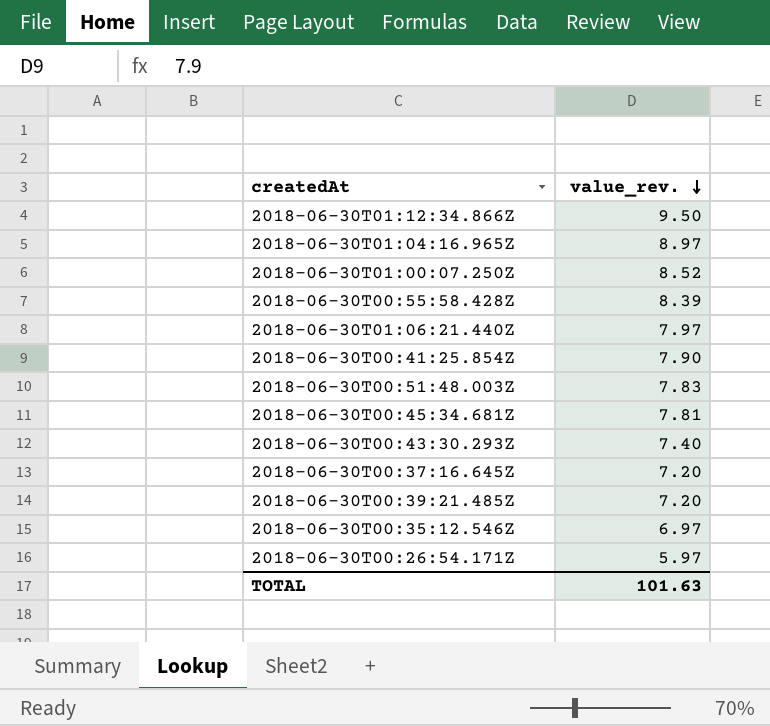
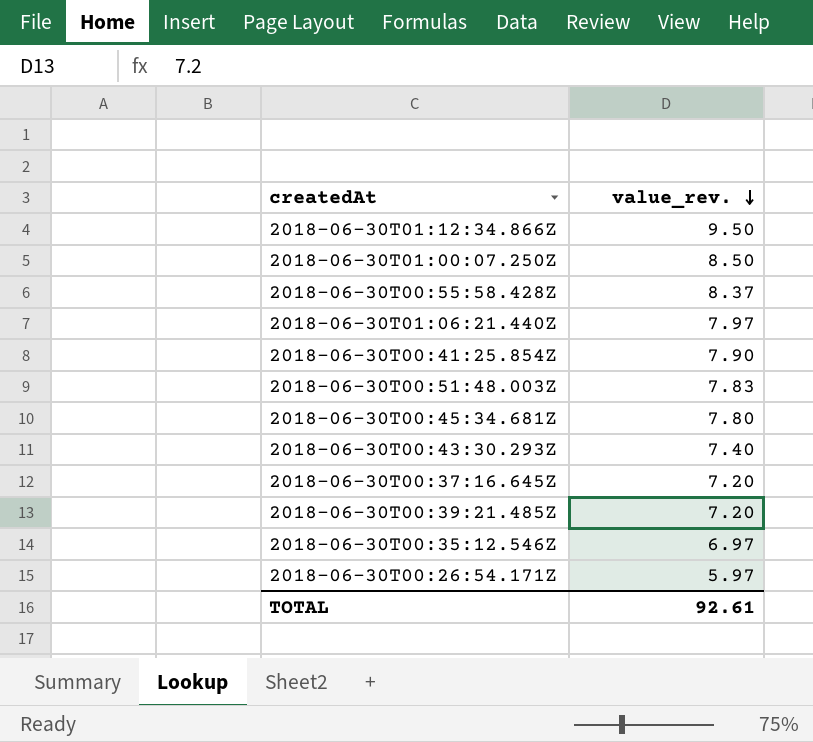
row 2018-06-30T01:04:16.965Z: 8.97 -> none
2018-06-30T01:00:07.250Z | value_rev.: 8.52 -> 8.50
2018-06-30T00:55:58.428Z | value_rev.: 8.39 -> 8.37
2018-06-30T00:45:34.681Z | value_rev.: 7.81 -> 7.80
TOTAL | value_rev.: 101.63 -> 92.61

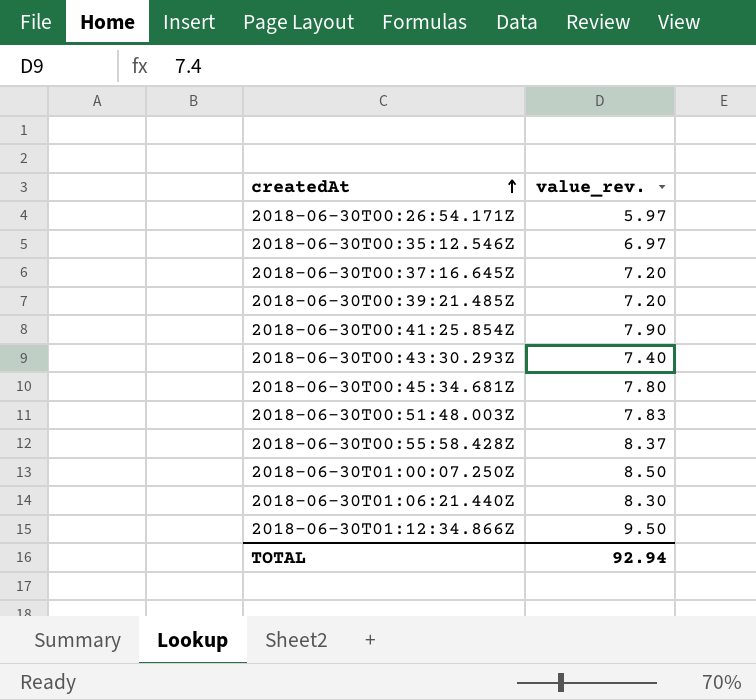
row order: value_rev. descending -> createdAt ascending
2018-06-30T01:06:21.440Z | value_rev.: 7.97 -> 8.30
TOTAL | value_rev.: 92.61 -> 92.94

